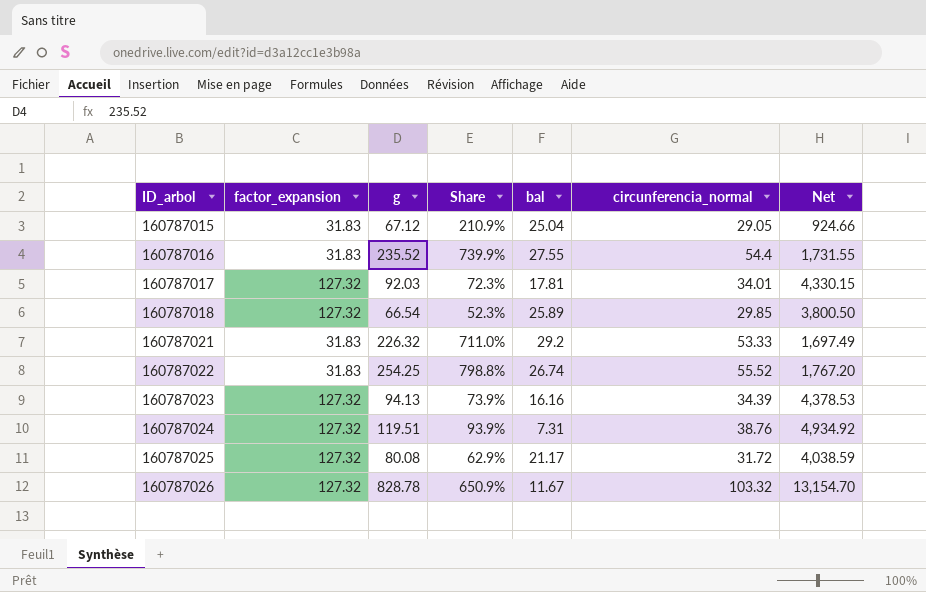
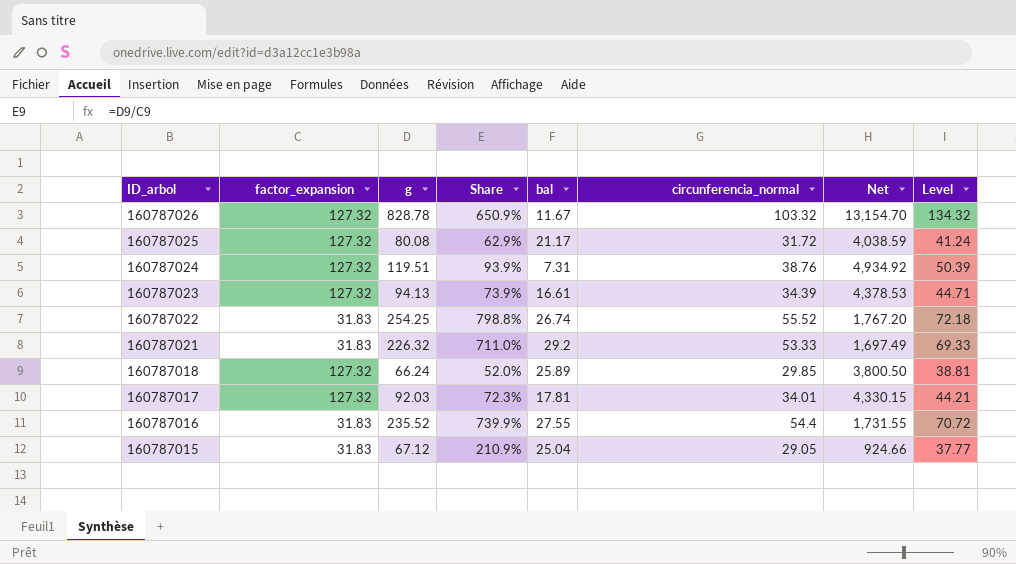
row order: ID_arbol ascending -> ID_arbol descending
column Level | formula: none -> [circunferencia_normal] * 1.3
160787023 | bal: 16.16 -> 16.61
160787018 | g: 66.54 -> 66.24
160787018 | Share: 52.3% -> 52.0%

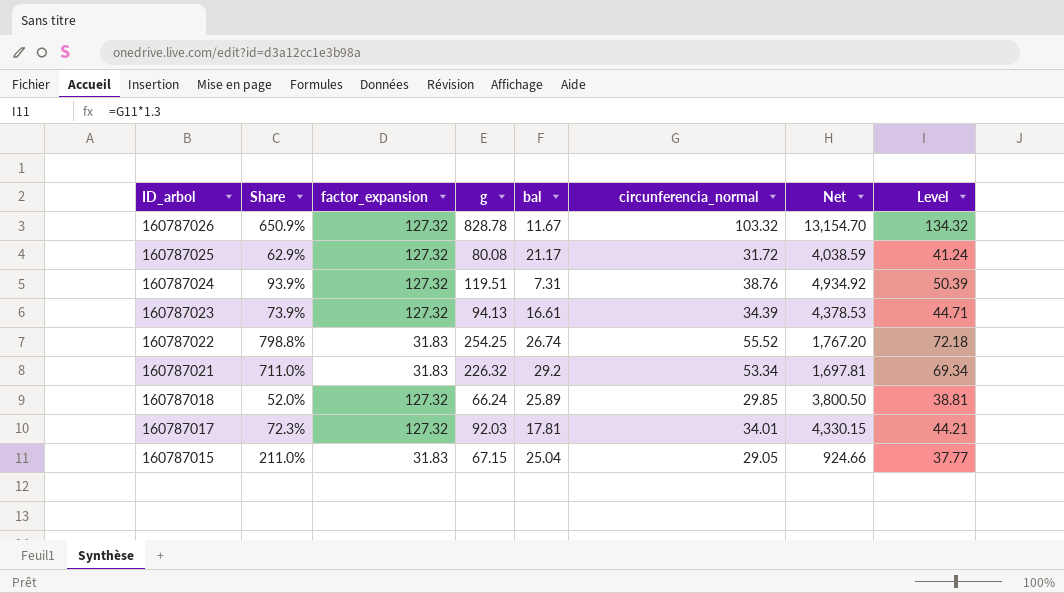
column Share | position: 4 -> 2
row 160787016: 31.83 | 235.52 | 739.9% | 27.55 | 54.4 | 1,731.55 | 70.72 -> none
160787021 | circunferencia_normal: 53.33 -> 53.34
160787021 | Net: 1,697.49 -> 1,697.81
160787021 | Level: 69.33 -> 69.34
160787015 | Share: 210.9% -> 211.0%
160787015 | g: 67.12 -> 67.15

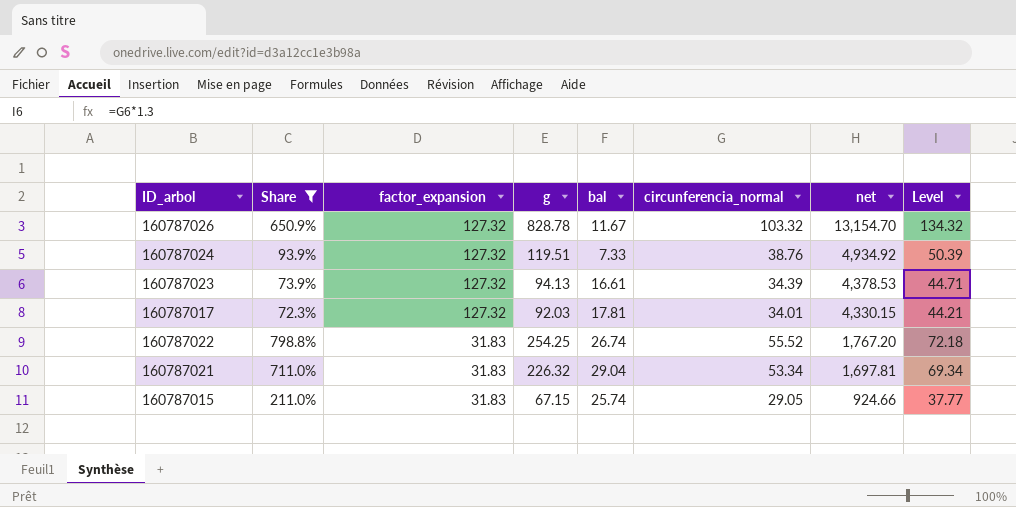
filter: none -> Share >= 72.3%
row order: ID_arbol descending -> factor_expansion descending
column name: Net -> net
160787024 | bal: 7.31 -> 7.33
160787021 | bal: 29.2 -> 29.04
160787015 | bal: 25.04 -> 25.74

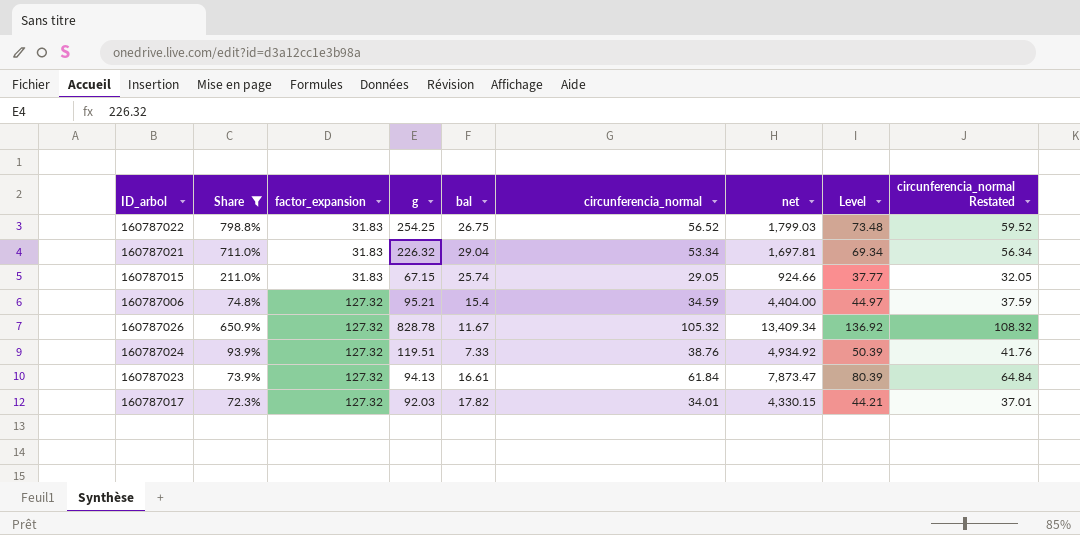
row order: factor_expansion descending -> factor_expansion ascending
column circunferencia_normal Restated | formula: none -> [circunferencia_normal] + 3
160787022 | bal: 26.74 -> 26.75
160787022 | circunferencia_normal: 55.52 -> 56.52
160787022 | net: 1,767.20 -> 1,799.03
160787022 | Level: 72.18 -> 73.48
row 160787006: none -> 74.8% | 127.32 | 95.21 | 15.4 | 34.59 | 4,404.00 | 44.97 | 37.59
160787026 | circunferencia_normal: 103.32 -> 105.32
160787026 | net: 13,154.70 -> 13,409.34
160787026 | Level: 134.32 -> 136.92
160787023 | circunferencia_normal: 34.39 -> 61.84
160787023 | net: 4,378.53 -> 7,873.47
160787023 | Level: 44.71 -> 80.39
160787017 | bal: 17.81 -> 17.82

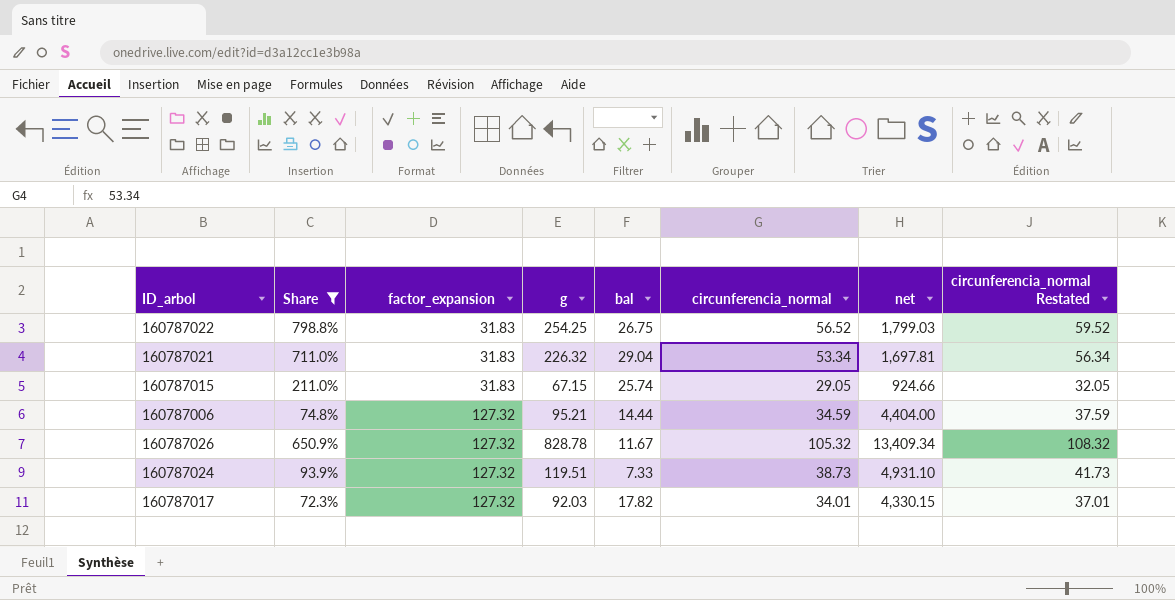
column Level | formula: [circunferencia_normal] * 1.3 -> none
row 160787023: 73.9% | 127.32 | 94.13 | 16.61 | 61.84 | 7,873.47 | 80.39 | 64.84 -> none
160787006 | bal: 15.4 -> 14.44
160787024 | circunferencia_normal: 38.76 -> 38.73
160787024 | net: 4,934.92 -> 4,931.10
160787024 | circunferencia_normal Restated: 41.76 -> 41.73

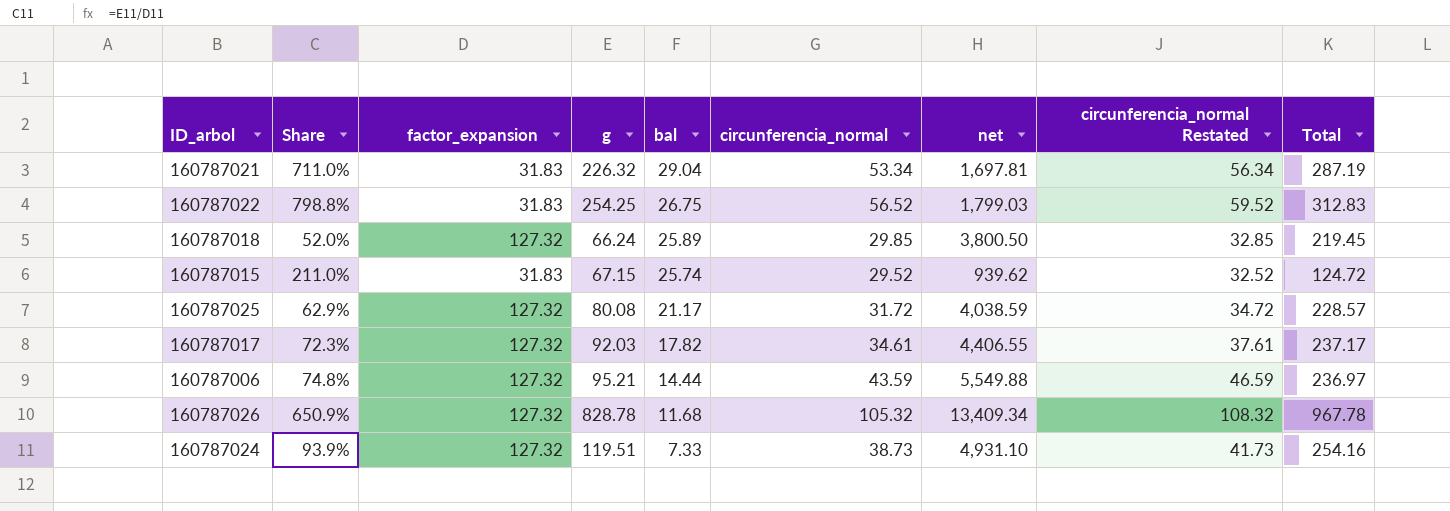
filter: Share >= 72.3% -> none
row order: factor_expansion ascending -> bal descending
column Total | formula: none -> [factor_expansion] + [g] + [bal]
160787015 | circunferencia_normal: 29.05 -> 29.52
160787015 | net: 924.66 -> 939.62
160787015 | circunferencia_normal Restated: 32.05 -> 32.52
160787017 | circunferencia_normal: 34.01 -> 34.61
160787017 | net: 4,330.15 -> 4,406.55
160787017 | circunferencia_normal Restated: 37.01 -> 37.61
160787006 | circunferencia_normal: 34.59 -> 43.59
160787006 | net: 4,404.00 -> 5,549.88
160787006 | circunferencia_normal Restated: 37.59 -> 46.59
160787026 | bal: 11.67 -> 11.68

